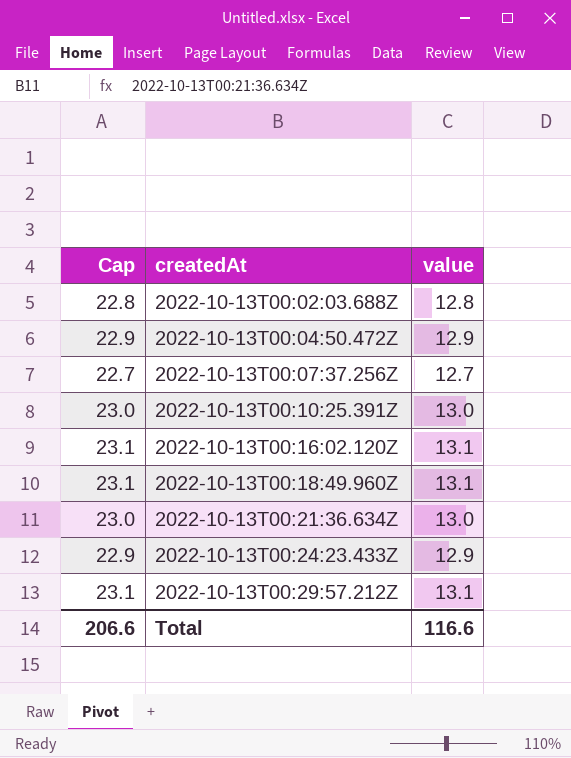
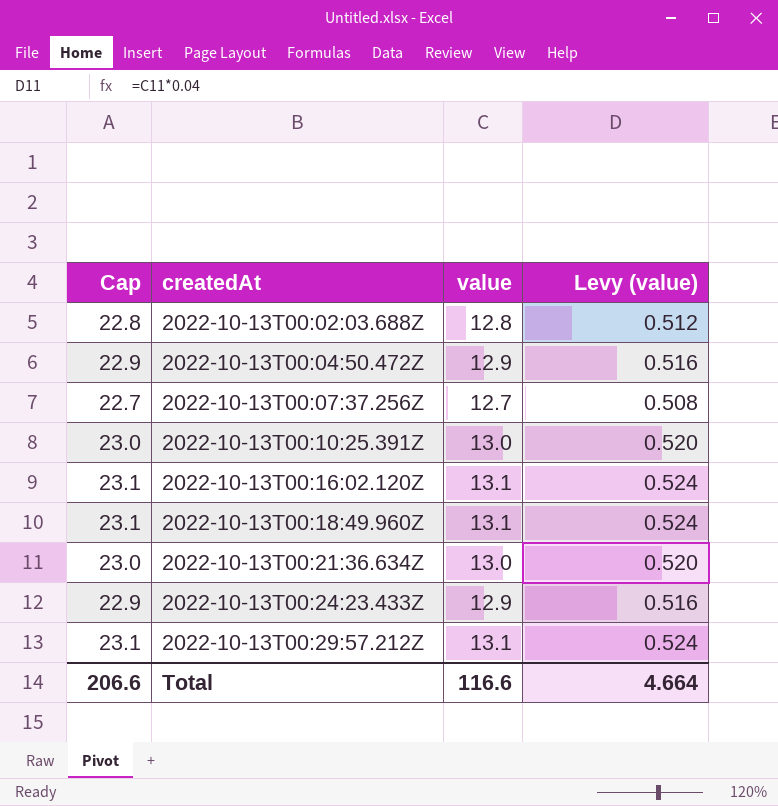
column Levy (value) | formula: none -> [value] * 0.04

